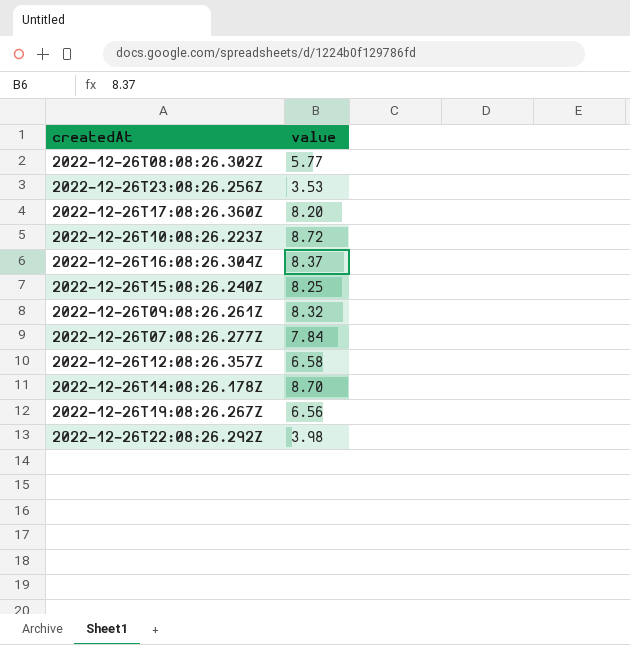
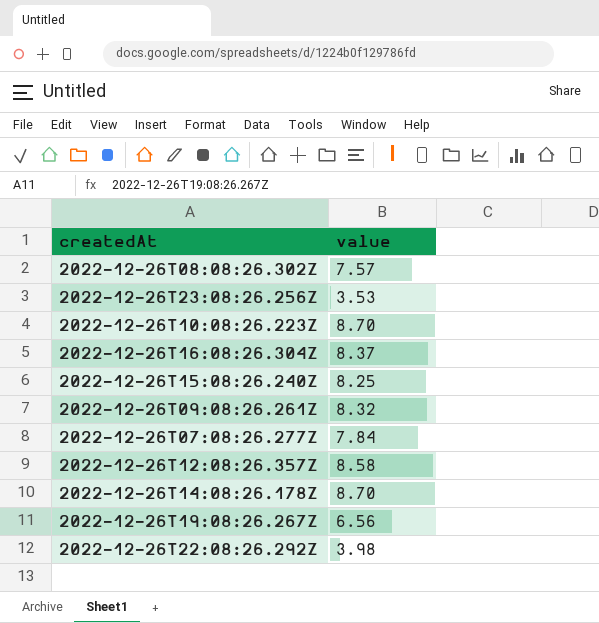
row 2022-12-26T17:08:26.360Z: 8.20 -> none
2022-12-26T08:08:26.302Z | value: 5.77 -> 7.57
2022-12-26T10:08:26.223Z | value: 8.72 -> 8.70
2022-12-26T12:08:26.357Z | value: 6.58 -> 8.58

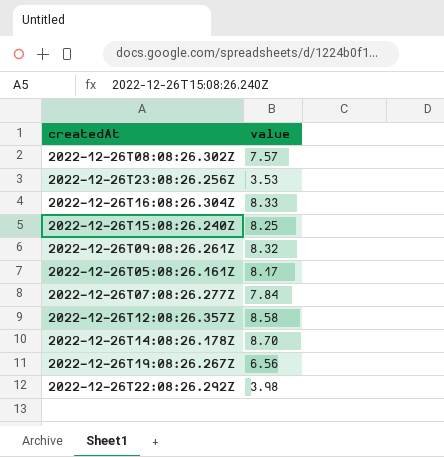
row 2022-12-26T10:08:26.223Z: 8.70 -> none
2022-12-26T16:08:26.304Z | value: 8.37 -> 8.33
row 2022-12-26T05:08:26.161Z: none -> 8.17

